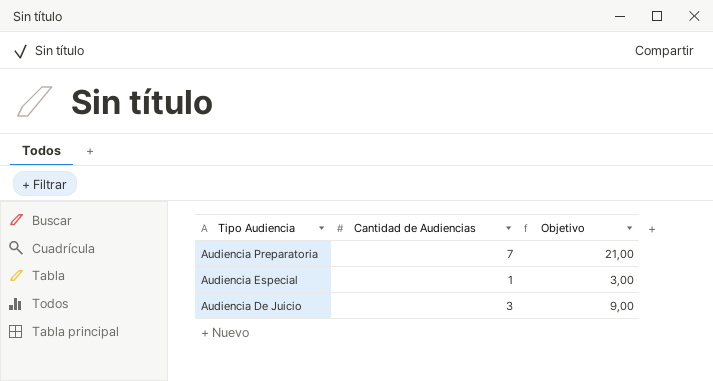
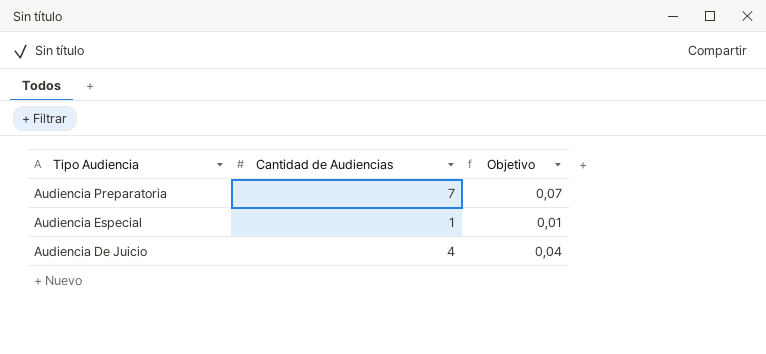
column Objetivo | formula: [Cantidad de Audiencias] * 3 -> [Cantidad de Audiencias] * 0,01
Audiencia De Juicio | Cantidad de Audiencias: 3 -> 4

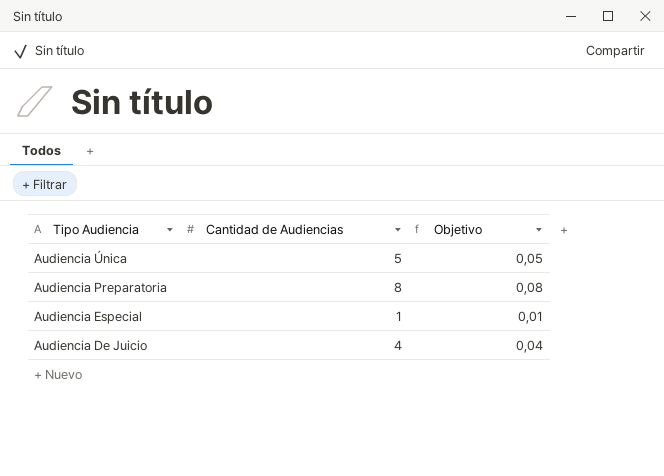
row Audiencia Única: none -> 5 | 0,05
Audiencia Preparatoria | Cantidad de Audiencias: 7 -> 8
Audiencia Preparatoria | Objetivo: 0,07 -> 0,08

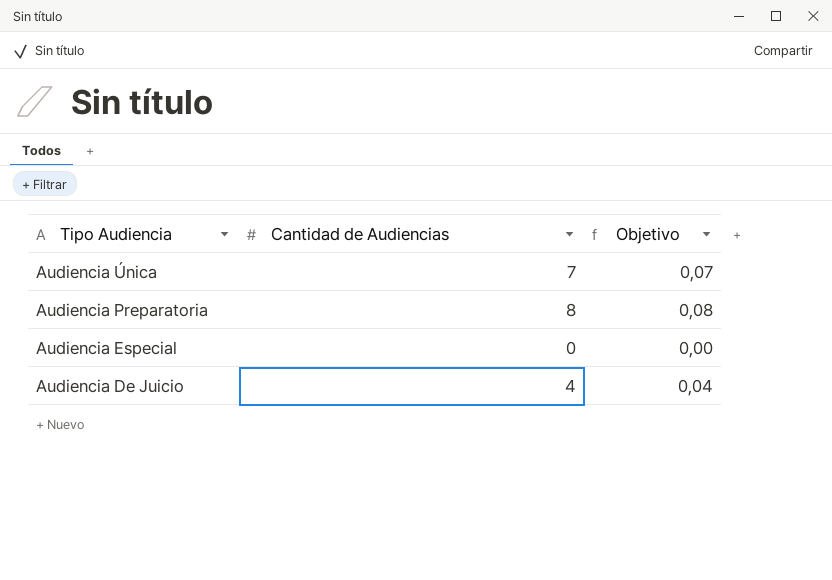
Audiencia Única | Cantidad de Audiencias: 5 -> 7
Audiencia Única | Objetivo: 0,05 -> 0,07
Audiencia Especial | Cantidad de Audiencias: 1 -> 0
Audiencia Especial | Objetivo: 0,01 -> 0,00

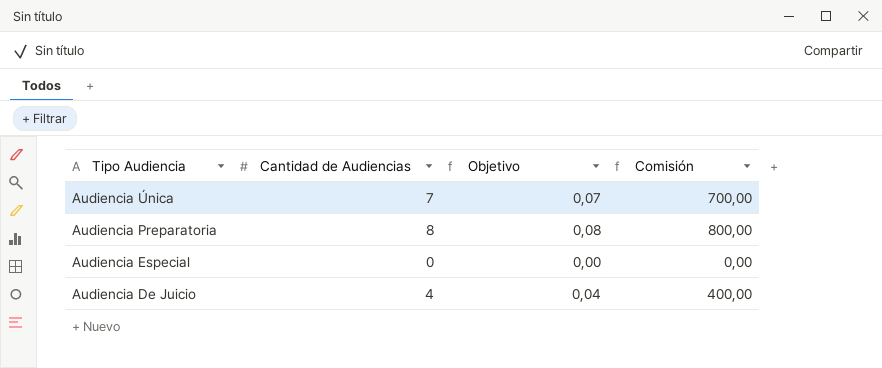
column Comisión | formula: none -> [Cantidad de Audiencias] * 100

